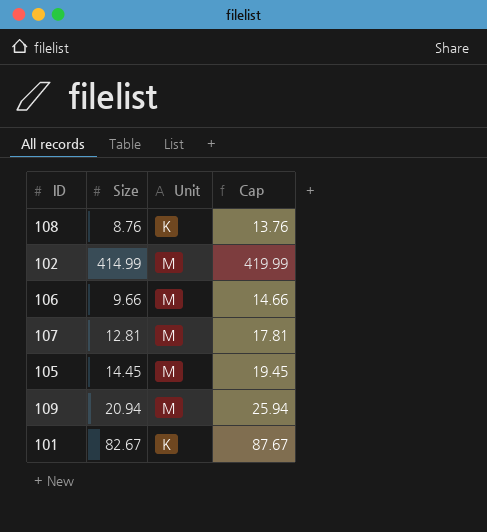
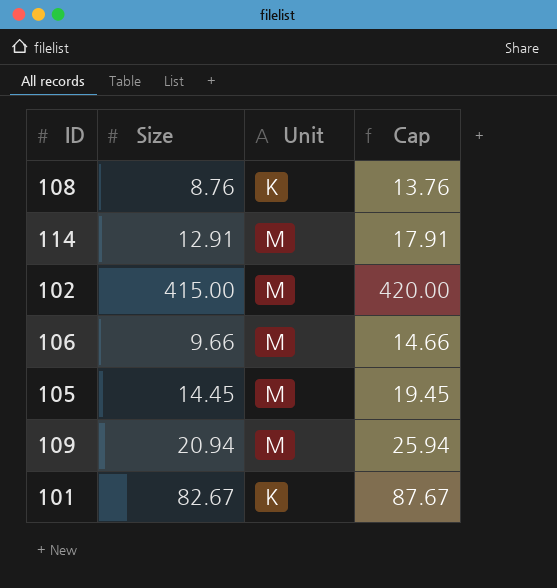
row 107: 12.81 | M | 17.81 -> none
row 114: none -> 12.91 | M | 17.91
102 | Size: 414.99 -> 415.00
102 | Cap: 419.99 -> 420.00

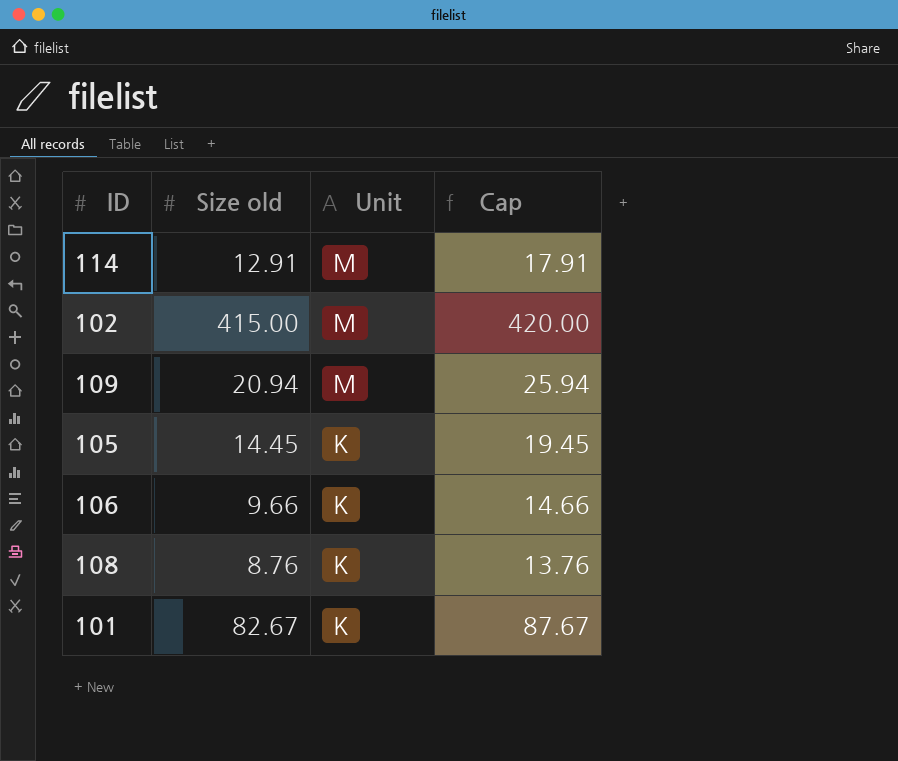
row order: none -> Unit descending
column name: Size -> Size old
105 | Unit: M -> K
106 | Unit: M -> K

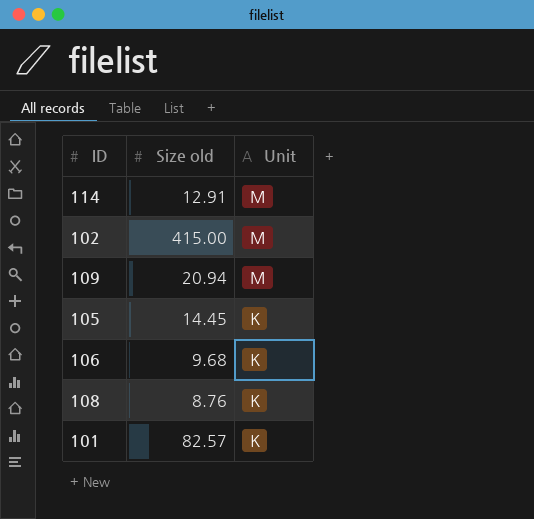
column Cap | formula: [Size old] + 5 -> none
106 | Size old: 9.66 -> 9.68
101 | Size old: 82.67 -> 82.57

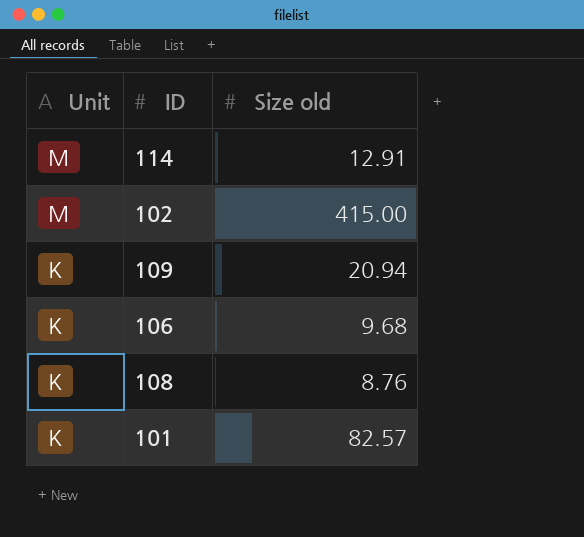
column Unit | position: 3 -> 1
row 105: 14.45 | K -> none
109 | Unit: M -> K

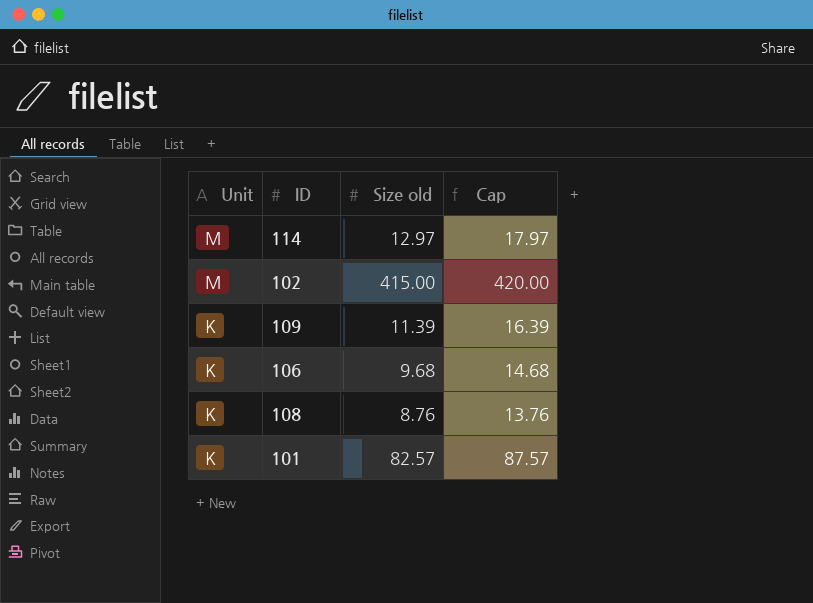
column Cap | formula: none -> [Size old] + 5
114 | Size old: 12.91 -> 12.97
109 | Size old: 20.94 -> 11.39

